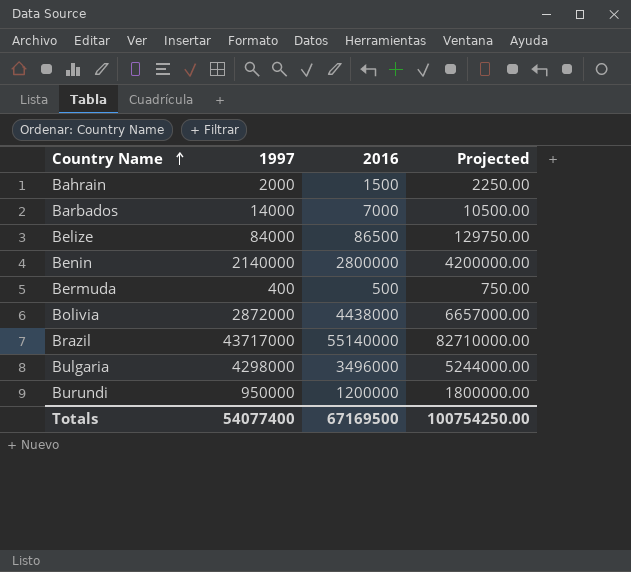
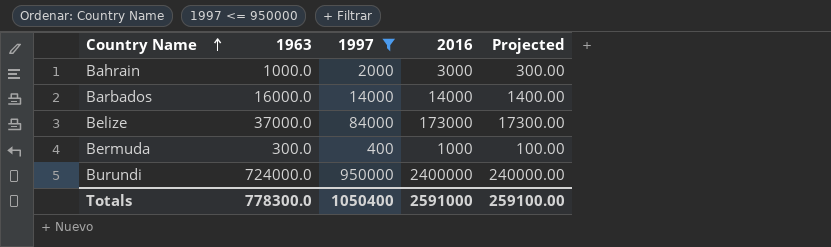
filter: none -> 1997 <= 950000
column 1963 | position: none -> 2
column Projected | formula: [2016] * 1.5 -> [2016] * 0.1
Bahrain | 2016: 1500 -> 3000
Barbados | 2016: 7000 -> 14000
Belize | 2016: 86500 -> 173000
Bermuda | 2016: 500 -> 1000
Burundi | 2016: 1200000 -> 2400000
Totals | 1997: 54077400 -> 1050400
Totals | 2016: 67169500 -> 2591000
Totals | Projected: 100754250.00 -> 259100.00

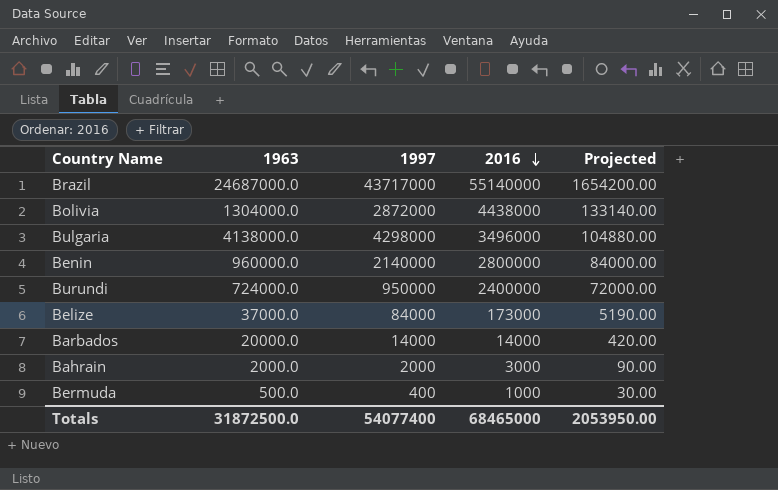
filter: 1997 <= 950000 -> none
row order: Country Name ascending -> 2016 descending
column Projected | formula: [2016] * 0.1 -> [2016] * 0.03
Barbados | 1963: 16000.0 -> 20000.0
Bahrain | 1963: 1000.0 -> 2000.0
Bermuda | 1963: 300.0 -> 500.0
Totals | 1963: 778300.0 -> 31872500.0
Totals | 1997: 1050400 -> 54077400
Totals | 2016: 2591000 -> 68465000
Totals | Projected: 259100.00 -> 2053950.00

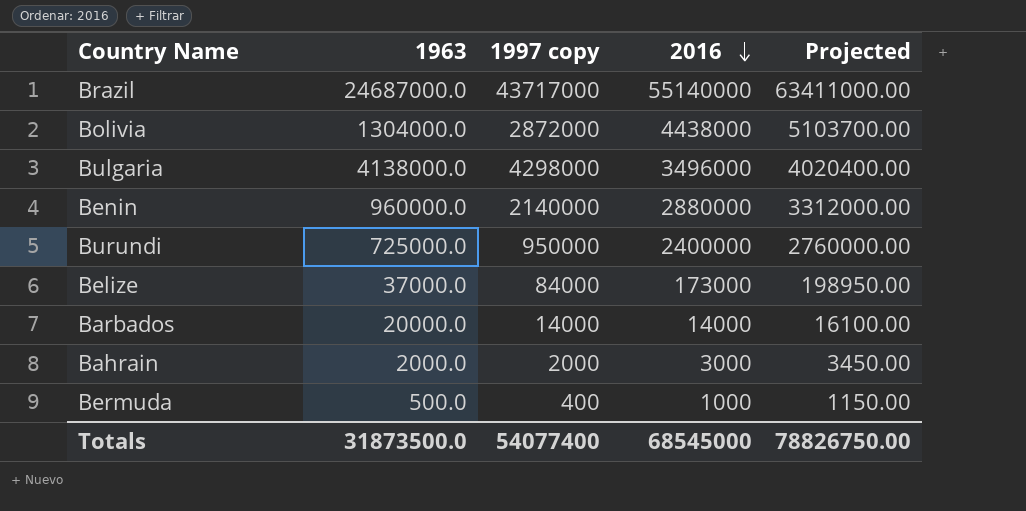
column name: 1997 -> 1997 copy
column Projected | formula: [2016] * 0.03 -> [2016] * 1.15
Benin | 2016: 2800000 -> 2880000
Burundi | 1963: 724000.0 -> 725000.0
Totals | 1963: 31872500.0 -> 31873500.0
Totals | 2016: 68465000 -> 68545000
Totals | Projected: 2053950.00 -> 78826750.00

